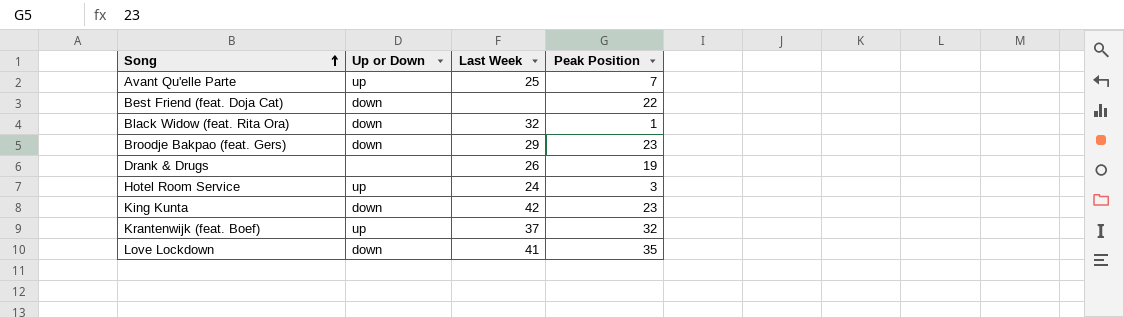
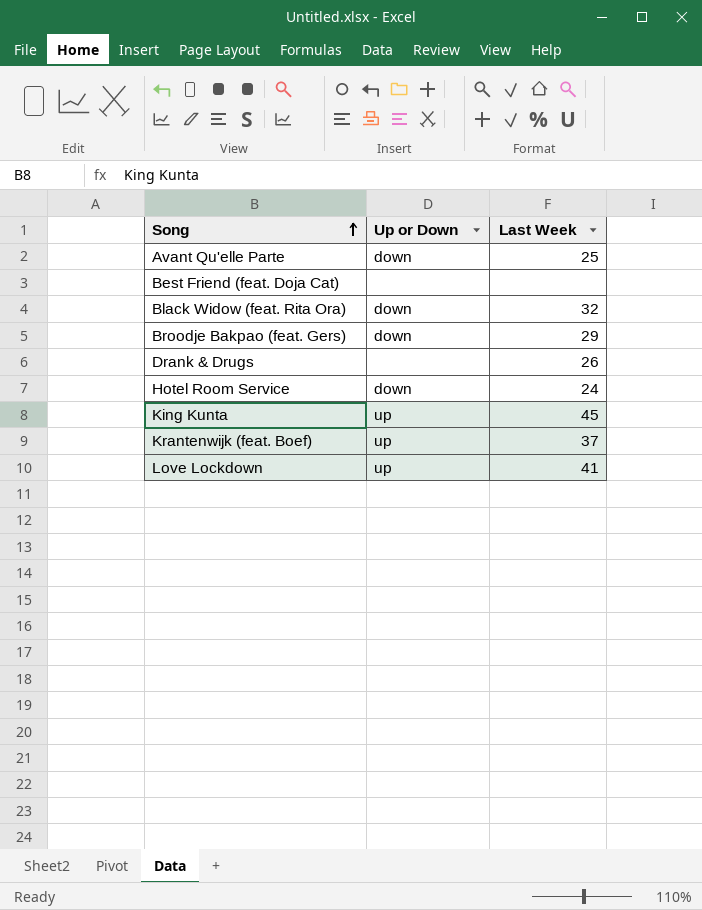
column Peak Position | position: 4 -> none
Avant Qu'elle Parte | Up or Down: up -> down
Best Friend (feat. Doja Cat) | Up or Down: down -> none
Hotel Room Service | Up or Down: up -> down
King Kunta | Up or Down: down -> up
King Kunta | Last Week: 42 -> 45
Love Lockdown | Up or Down: down -> up

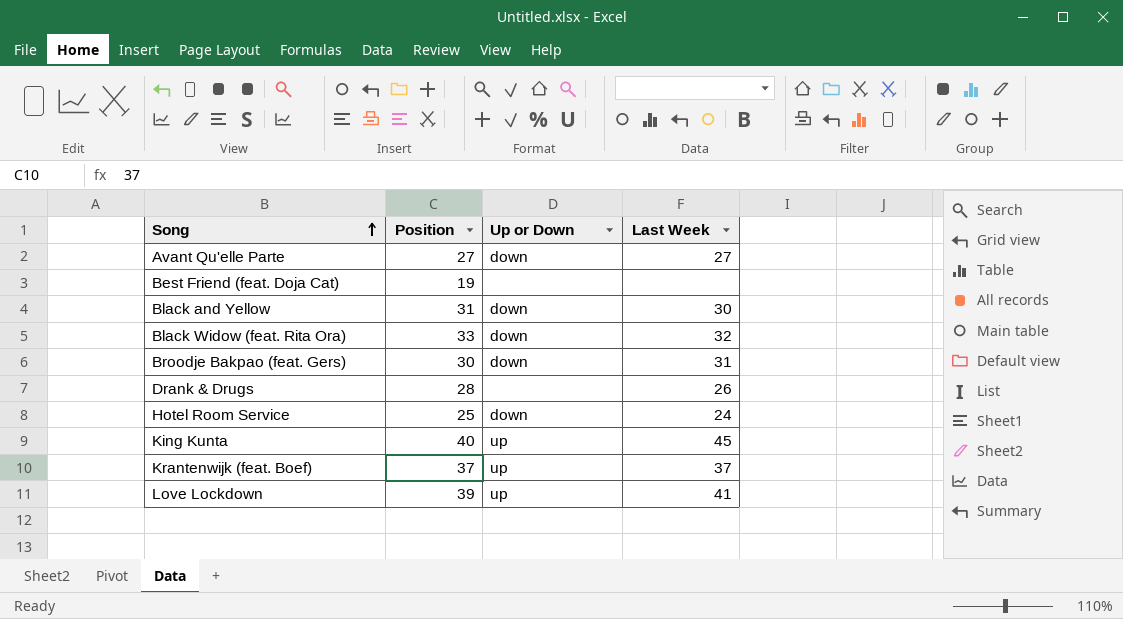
column Position | position: none -> 2
Avant Qu'elle Parte | Last Week: 25 -> 27
row Black and Yellow: none -> 31 | down | 30
Broodje Bakpao (feat. Gers) | Last Week: 29 -> 31

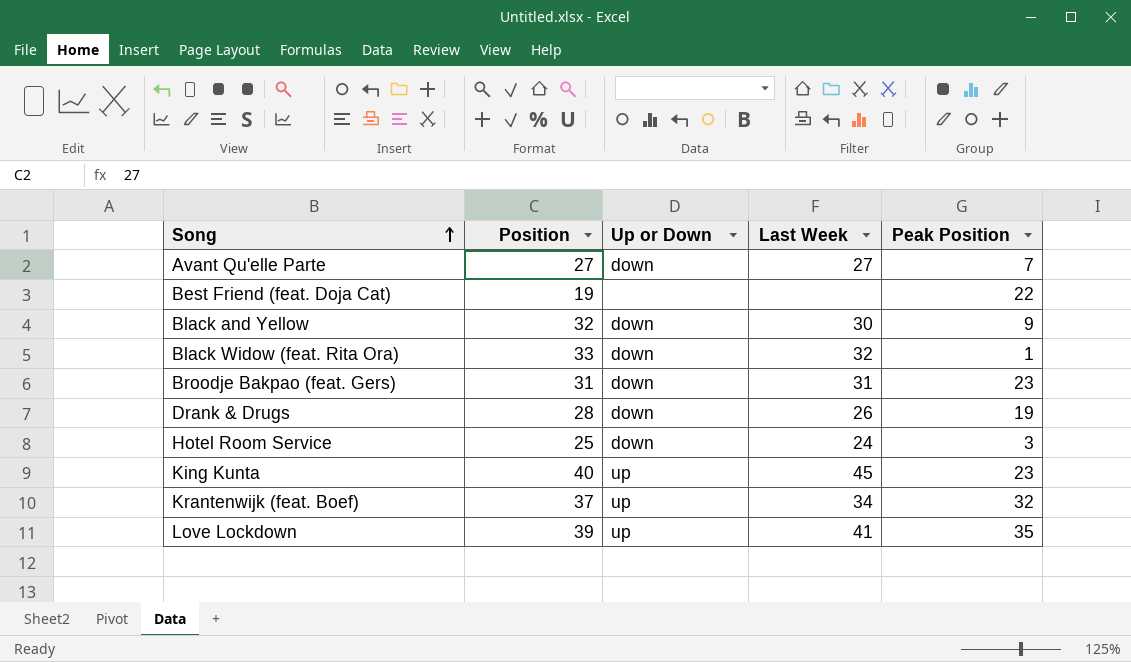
column Peak Position | position: none -> 5
Black and Yellow | Position: 31 -> 32
Broodje Bakpao (feat. Gers) | Position: 30 -> 31
Drank & Drugs | Up or Down: none -> down
Krantenwijk (feat. Boef) | Last Week: 37 -> 34

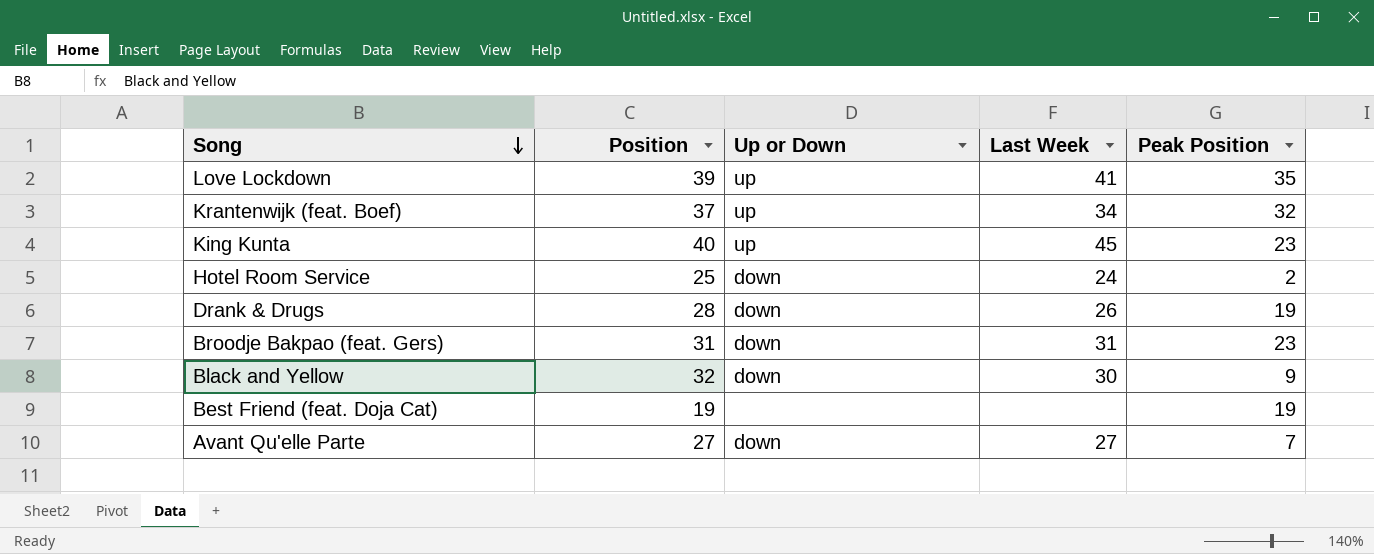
row order: Song ascending -> Song descending
row Black Widow (feat. Rita Ora): 33 | down | 32 | 1 -> none
Hotel Room Service | Peak Position: 3 -> 2
Best Friend (feat. Doja Cat) | Peak Position: 22 -> 19

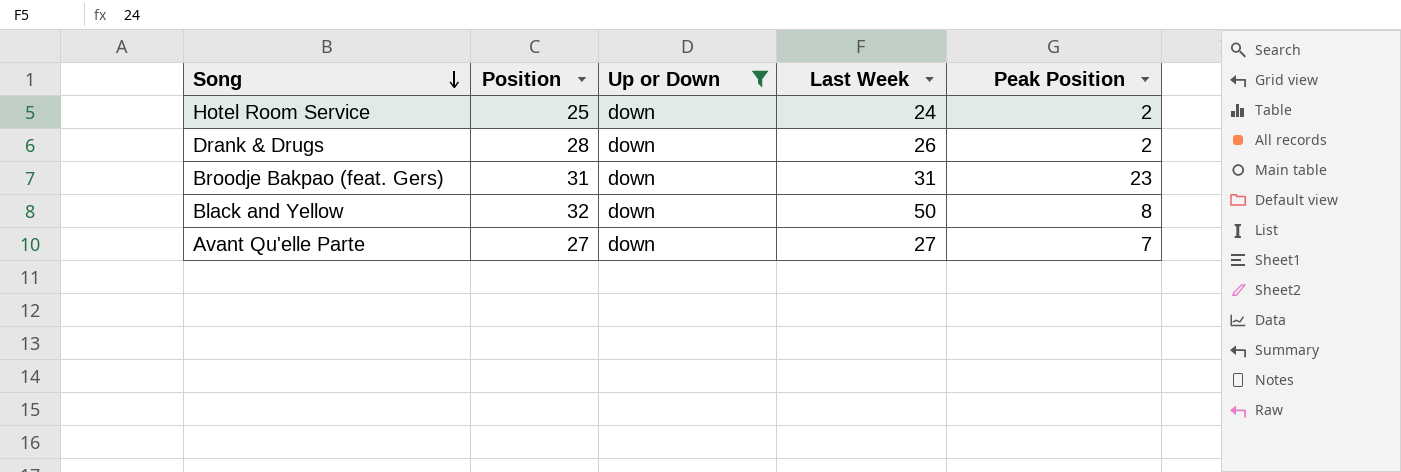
filter: none -> Up or Down = down
Drank & Drugs | Peak Position: 19 -> 2
Black and Yellow | Last Week: 30 -> 50
Black and Yellow | Peak Position: 9 -> 8

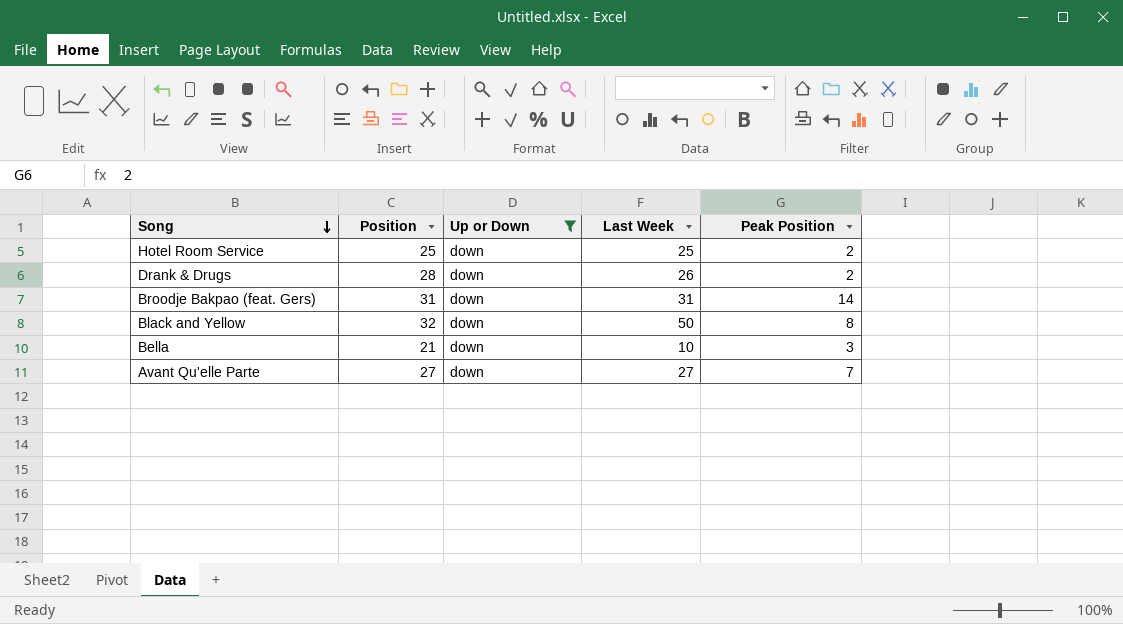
Hotel Room Service | Last Week: 24 -> 25
Broodje Bakpao (feat. Gers) | Peak Position: 23 -> 14
row Bella: none -> 21 | down | 10 | 3

